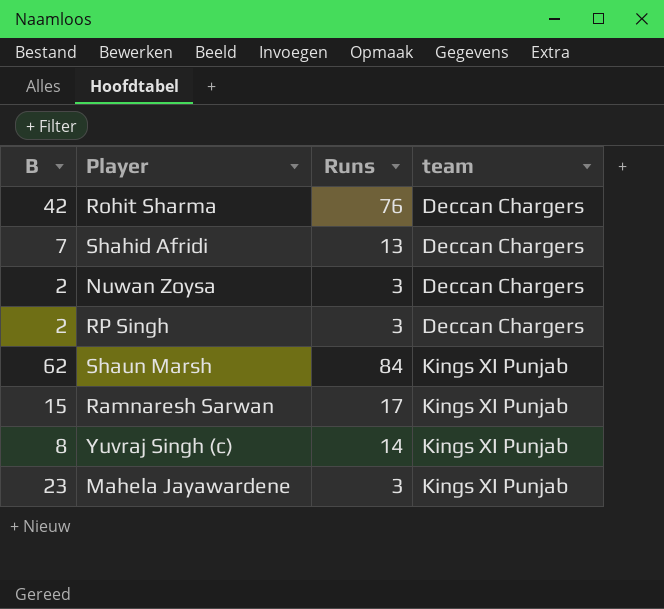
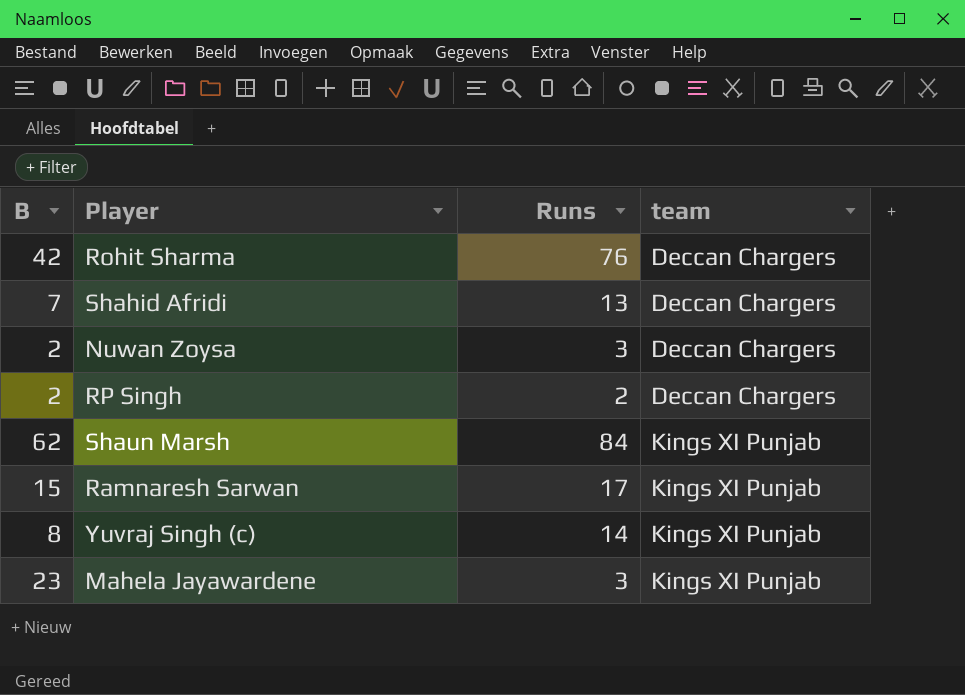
RP Singh | Runs: 3 -> 2

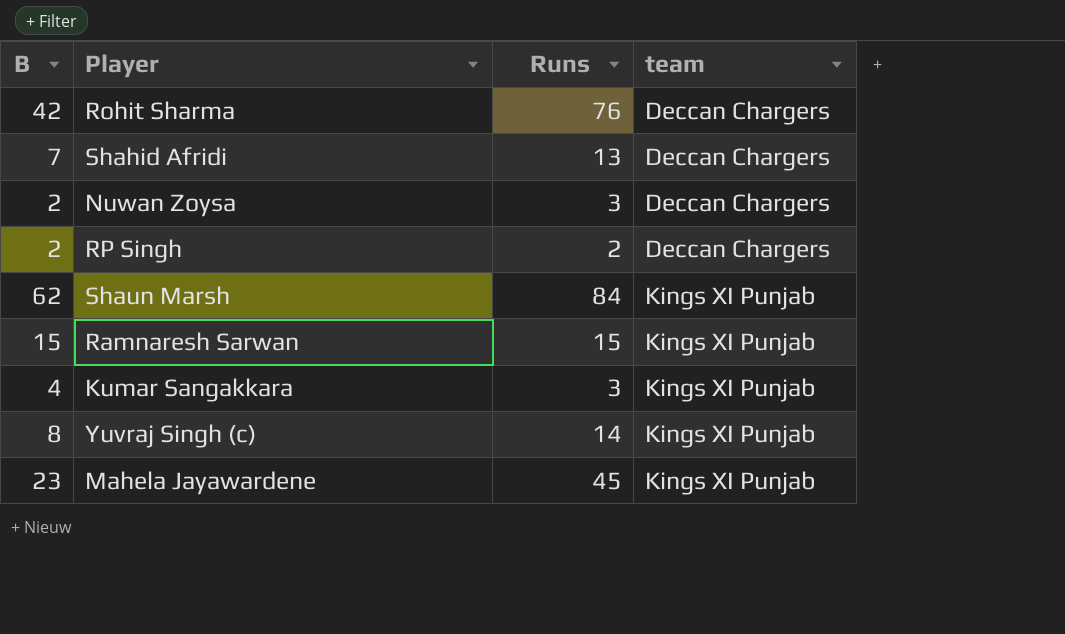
Ramnaresh Sarwan | Runs: 17 -> 15
row Kumar Sangakkara: none -> 4 | 3 | Kings XI Punjab
Mahela Jayawardene | Runs: 3 -> 45

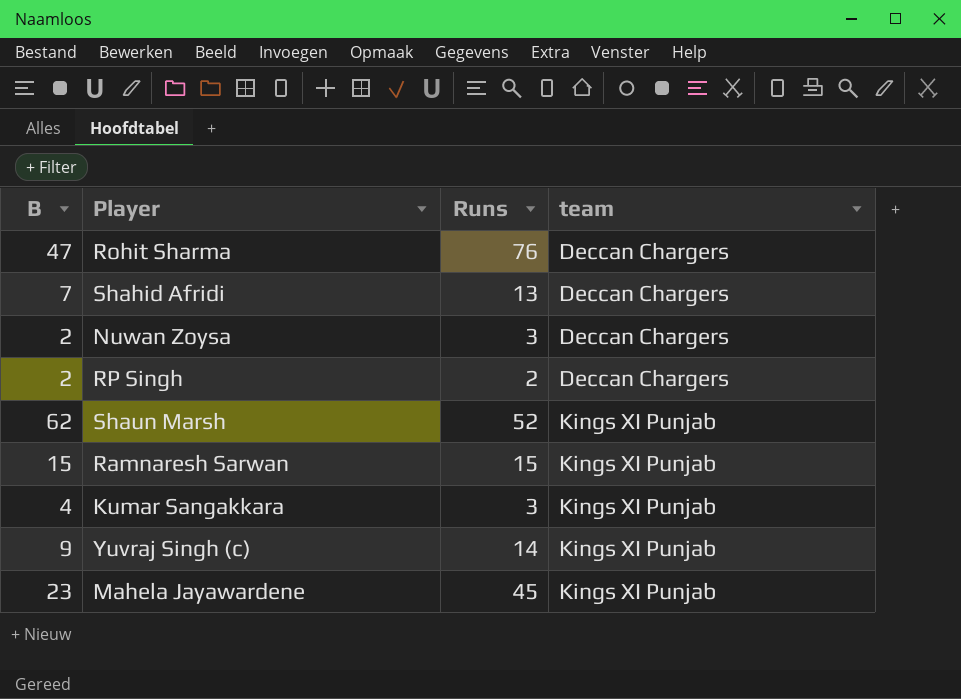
Rohit Sharma | B: 42 -> 47
Shaun Marsh | Runs: 84 -> 52
Yuvraj Singh (c) | B: 8 -> 9

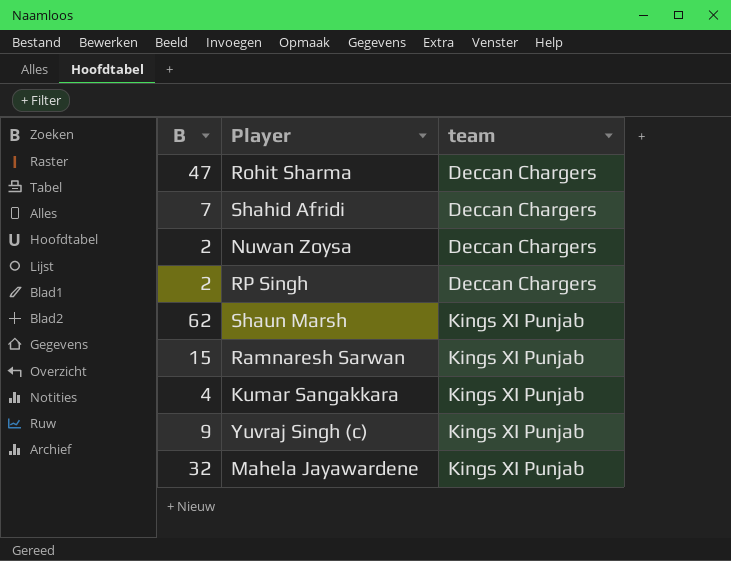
column Runs | position: 3 -> none
Mahela Jayawardene | B: 23 -> 32

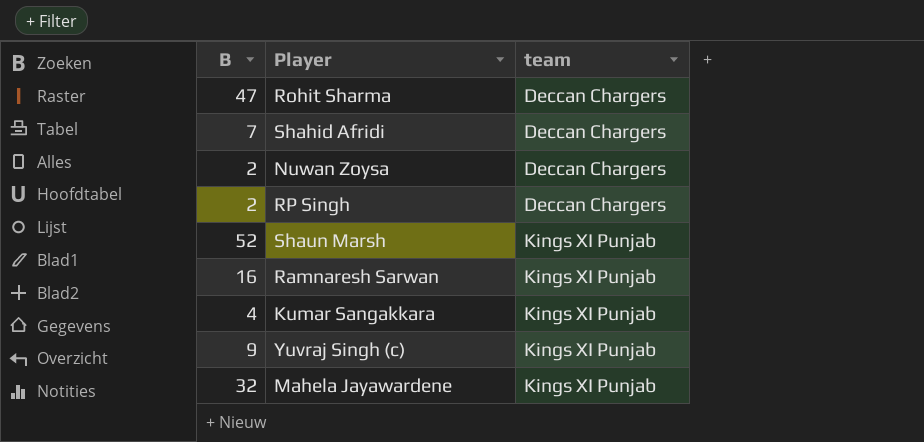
Shaun Marsh | B: 62 -> 52
Ramnaresh Sarwan | B: 15 -> 16

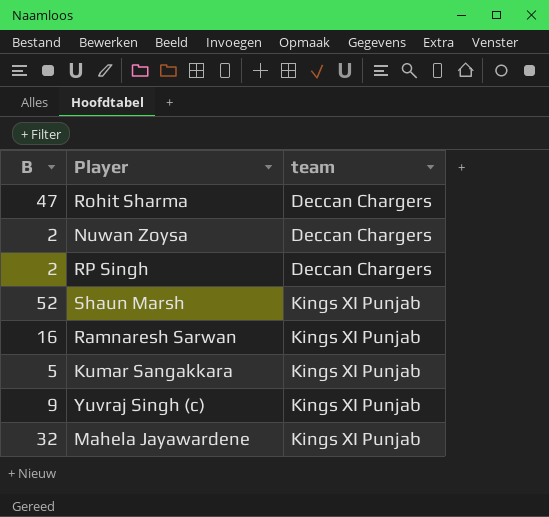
row Shahid Afridi: 7 | Deccan Chargers -> none
Kumar Sangakkara | B: 4 -> 5

